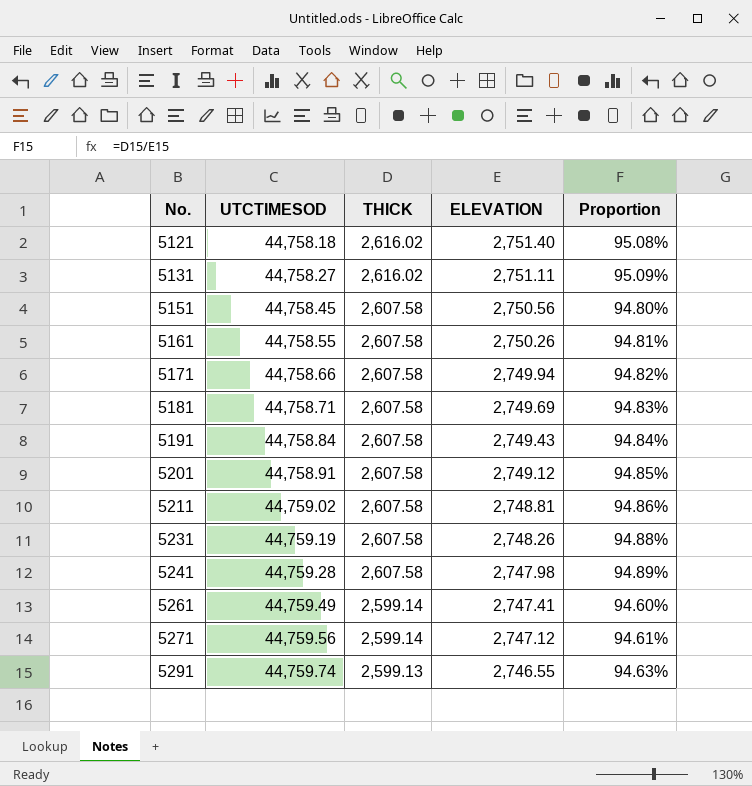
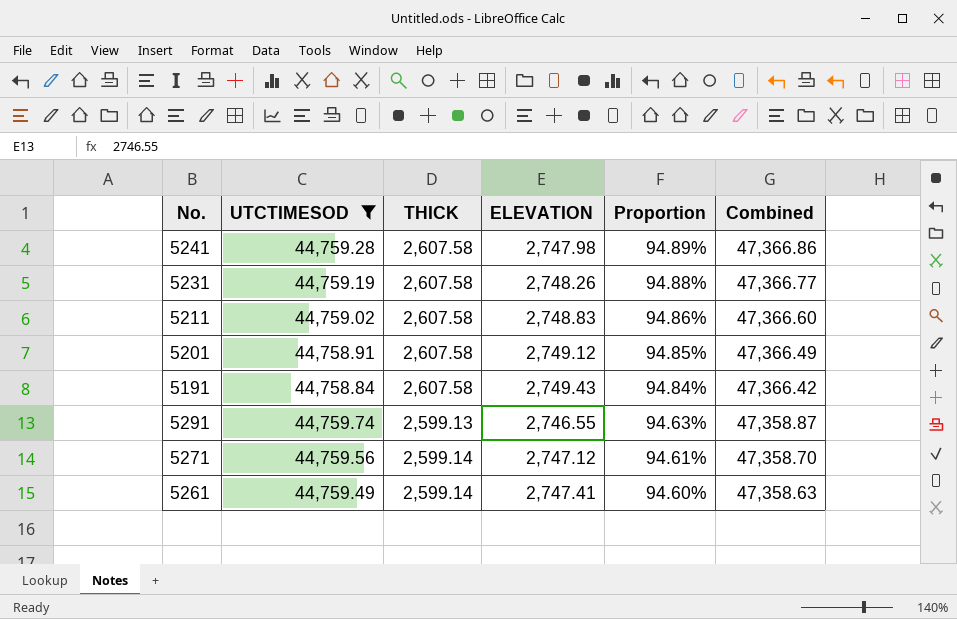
filter: none -> UTCTIMESOD >= 44,758.84
row order: No. ascending -> Proportion descending
column Combined | formula: none -> [UTCTIMESOD] + [THICK]
5211 | ELEVATION: 2,748.81 -> 2,748.83

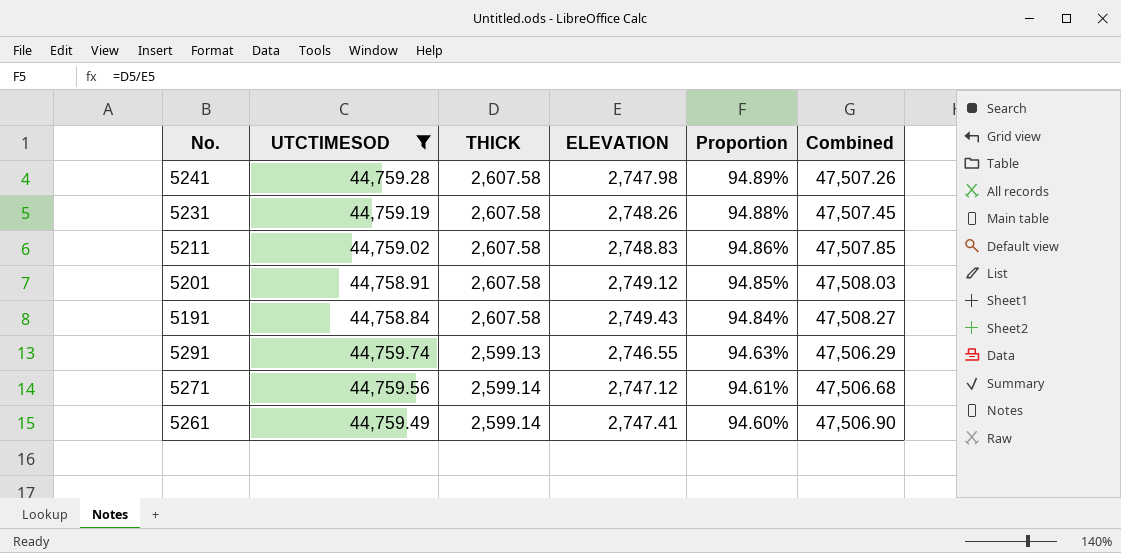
column Combined | formula: [UTCTIMESOD] + [THICK] -> [UTCTIMESOD] + [ELEVATION]

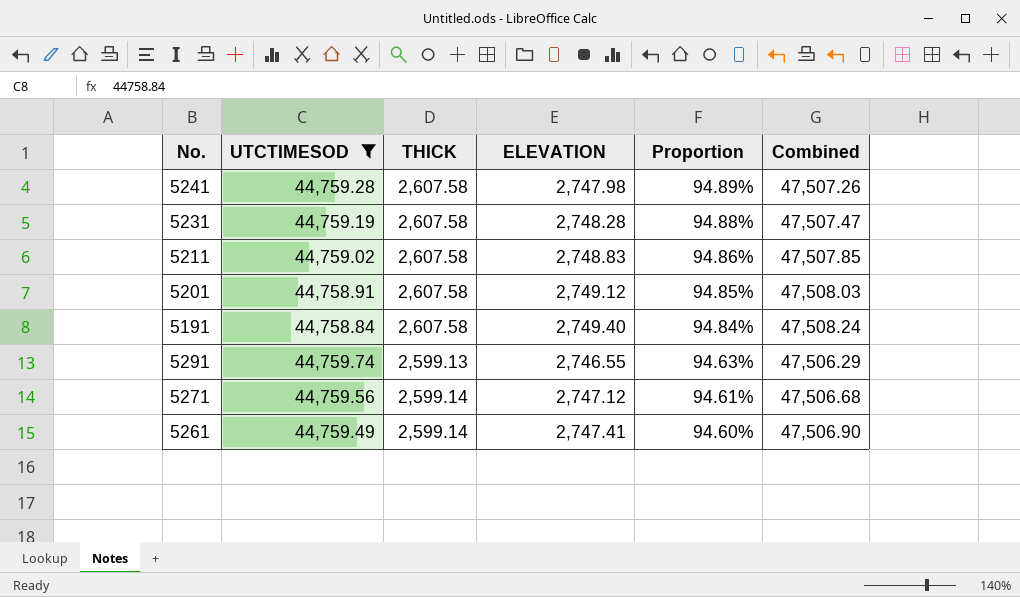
5231 | ELEVATION: 2,748.26 -> 2,748.28
5231 | Combined: 47,507.45 -> 47,507.47
5191 | ELEVATION: 2,749.43 -> 2,749.40
5191 | Combined: 47,508.27 -> 47,508.24

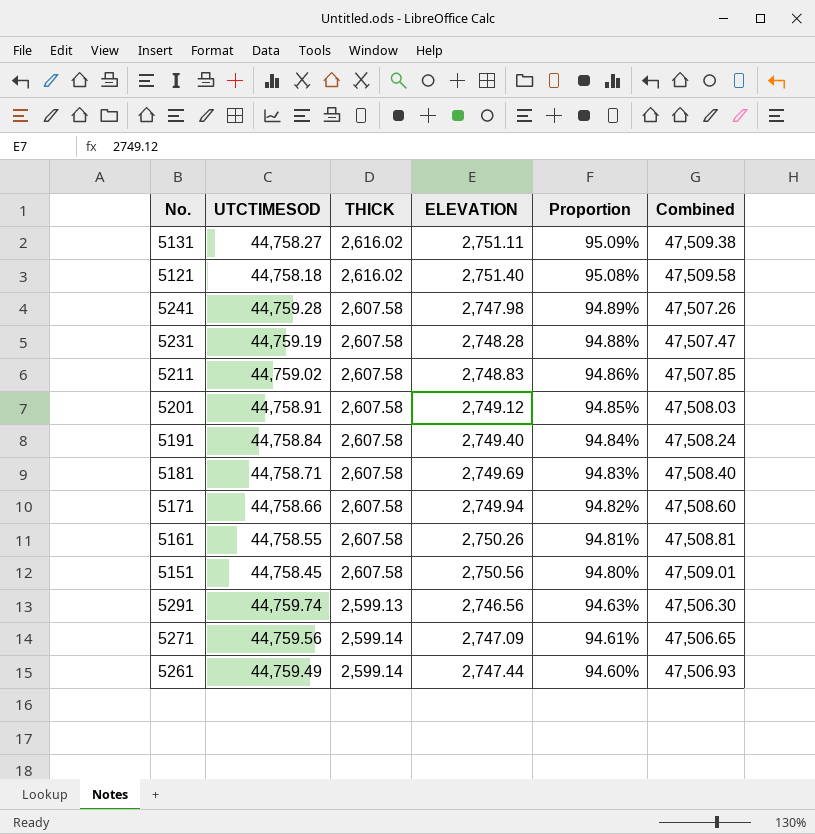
filter: UTCTIMESOD >= 44,758.84 -> none
5291 | ELEVATION: 2,746.55 -> 2,746.56
5291 | Combined: 47,506.29 -> 47,506.30
5271 | ELEVATION: 2,747.12 -> 2,747.09
5271 | Combined: 47,506.68 -> 47,506.65
5261 | ELEVATION: 2,747.41 -> 2,747.44
5261 | Combined: 47,506.90 -> 47,506.93

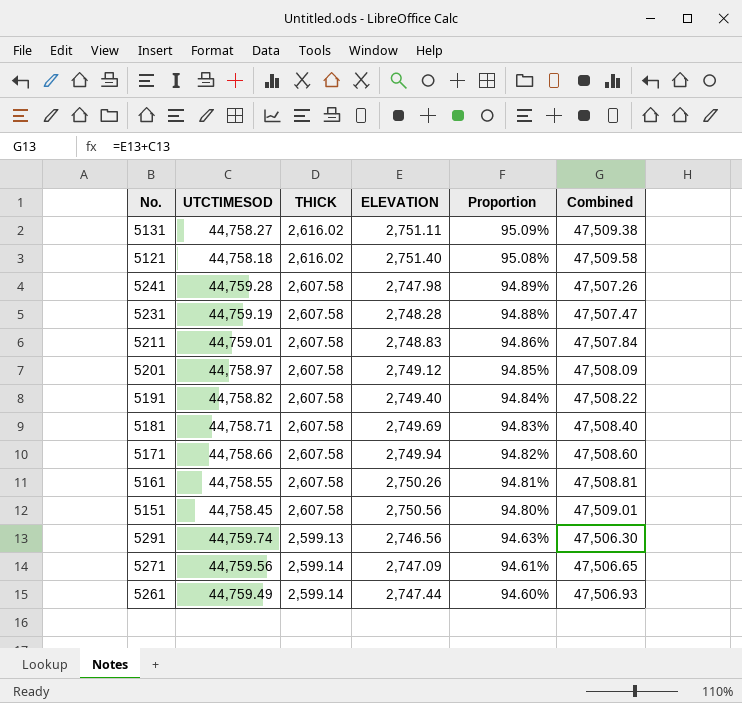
5211 | UTCTIMESOD: 44,759.02 -> 44,759.01
5211 | Combined: 47,507.85 -> 47,507.84
5201 | UTCTIMESOD: 44,758.91 -> 44,758.97
5201 | Combined: 47,508.03 -> 47,508.09
5191 | UTCTIMESOD: 44,758.84 -> 44,758.82
5191 | Combined: 47,508.24 -> 47,508.22

